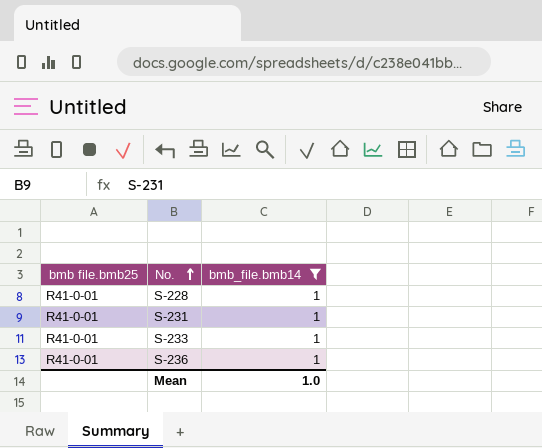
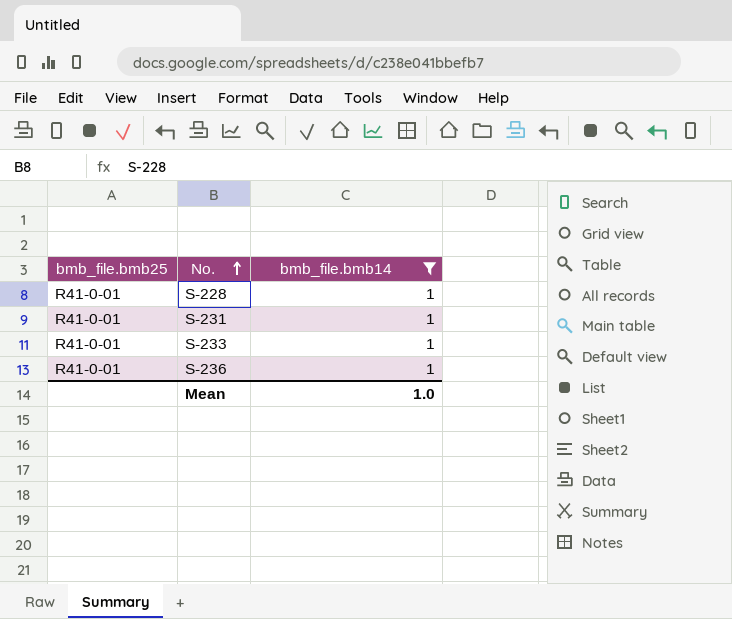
column name: bmb file.bmb25 -> bmb_file.bmb25

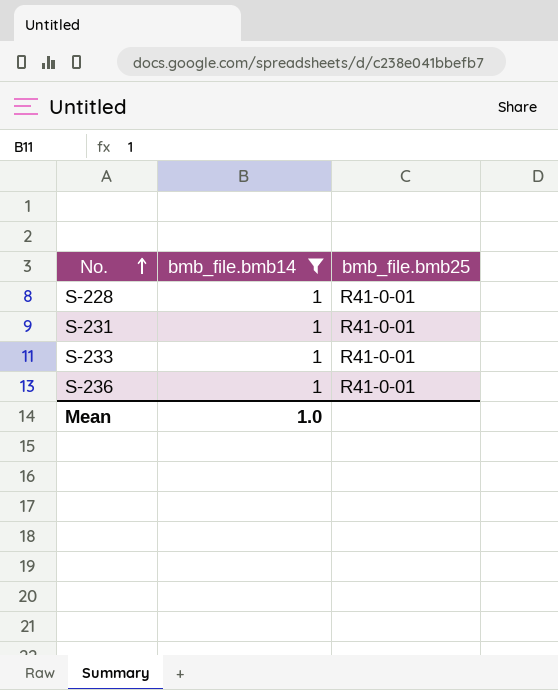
column bmb_file.bmb25 | position: 1 -> 3

